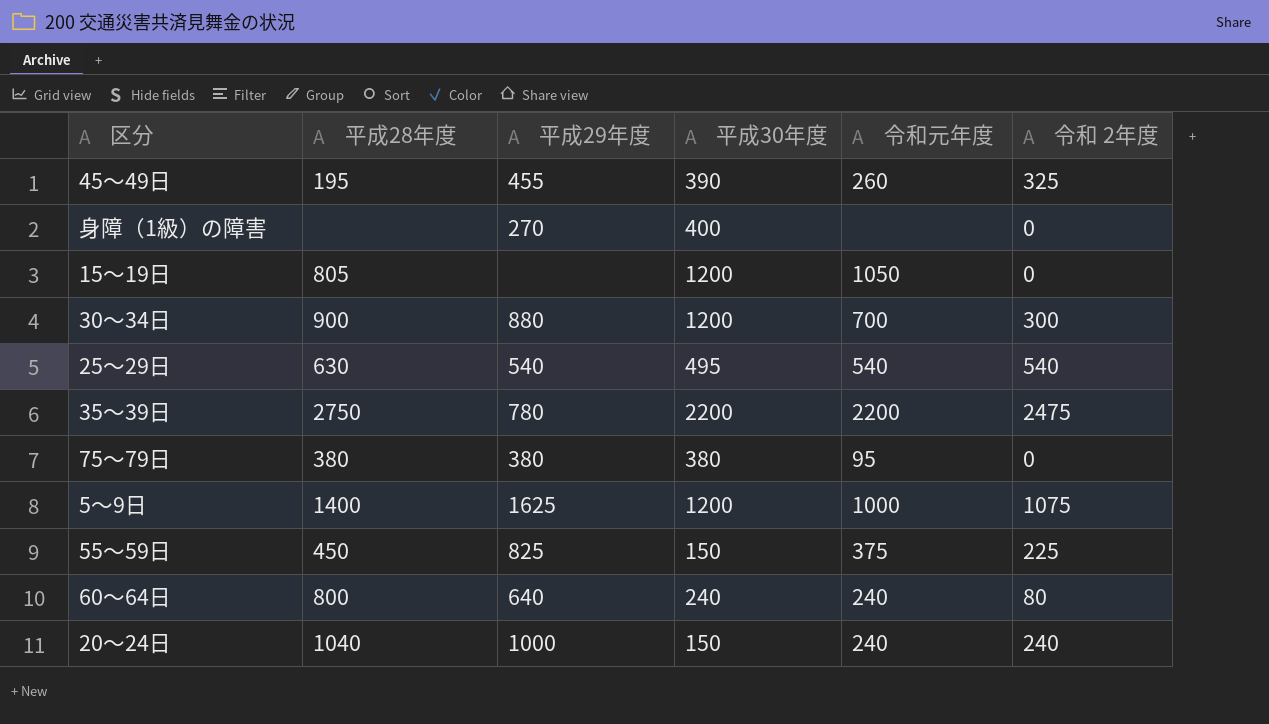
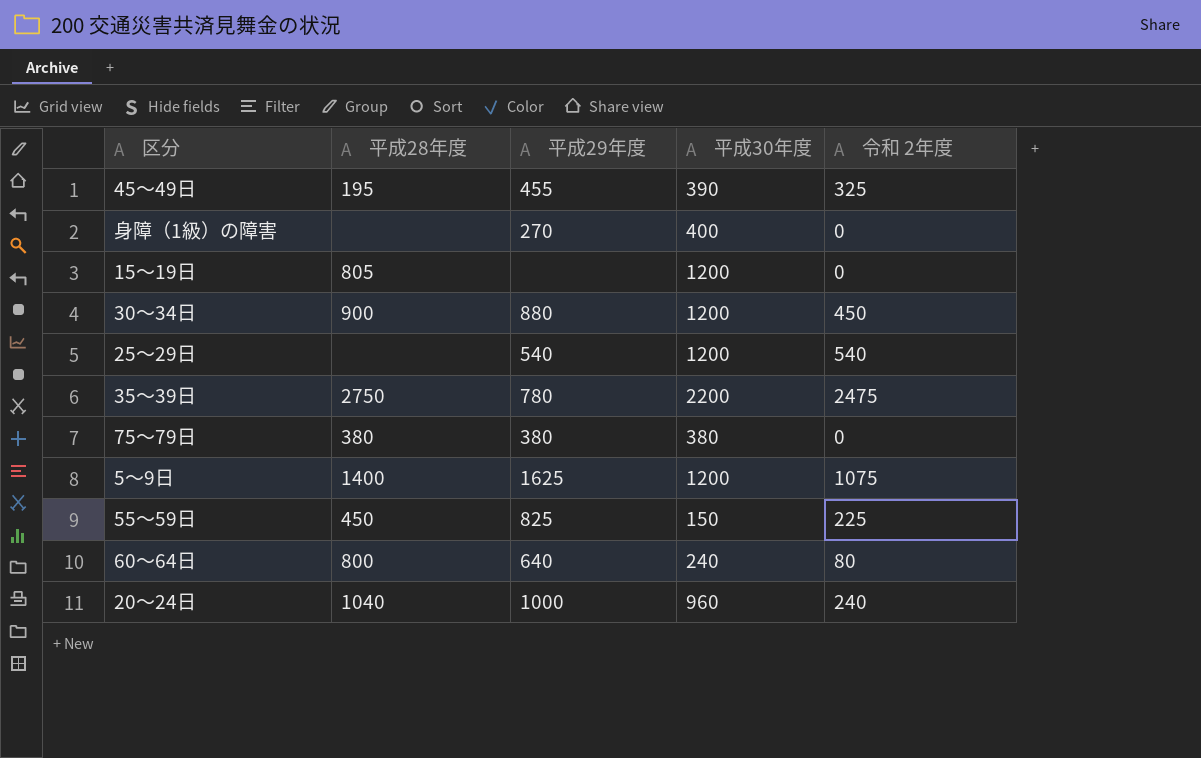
column 令和元年度 | position: 5 -> none
30～34日 | 令和 2年度: 300 -> 450
25～29日 | 平成28年度: 630 -> none
25～29日 | 平成30年度: 495 -> 1200
20～24日 | 平成30年度: 150 -> 960

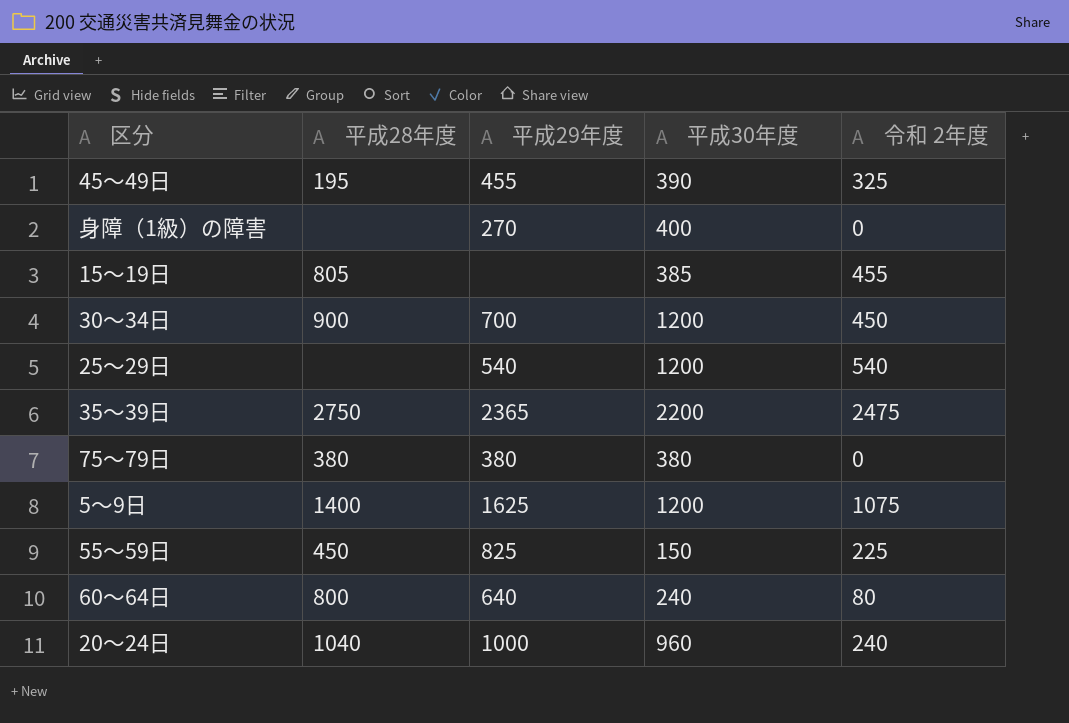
15～19日 | 平成30年度: 1200 -> 385
15～19日 | 令和 2年度: 0 -> 455
30～34日 | 平成29年度: 880 -> 700
35～39日 | 平成29年度: 780 -> 2365

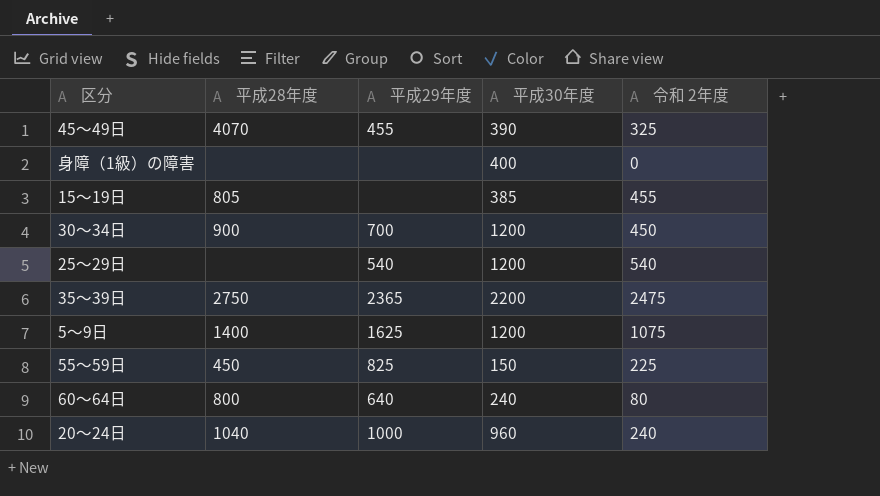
row 75～79日: 380 | 380 | 380 | 0 -> none
45～49日 | 平成28年度: 195 -> 4070
身障（1級）の障害 | 平成29年度: 270 -> none

